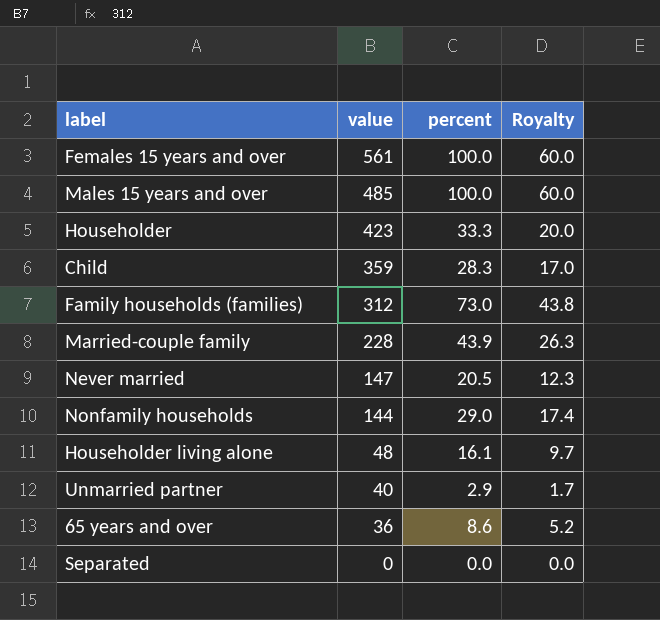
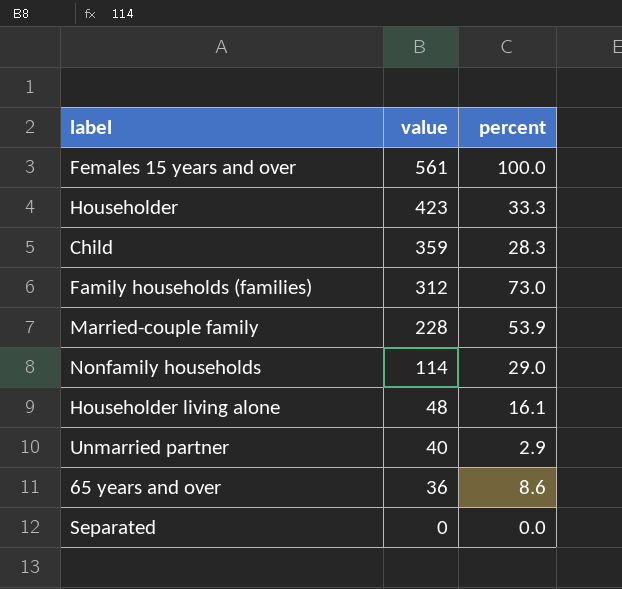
column Royalty | formula: [percent] * 0.6 -> none
row Males 15 years and over: 485 | 100.0 | 60.0 -> none
row Never married: 147 | 20.5 | 12.3 -> none
Married-couple family | percent: 43.9 -> 53.9
Nonfamily households | value: 144 -> 114

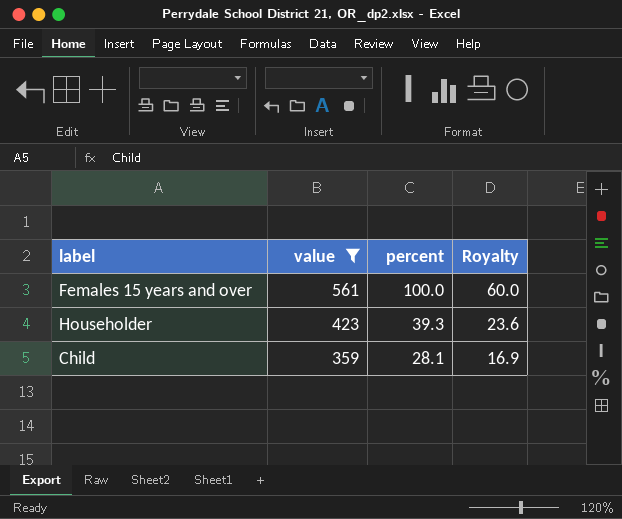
filter: none -> value >= 359
column Royalty | formula: none -> [percent] * 0.6
Householder | percent: 33.3 -> 39.3
Child | percent: 28.3 -> 28.1

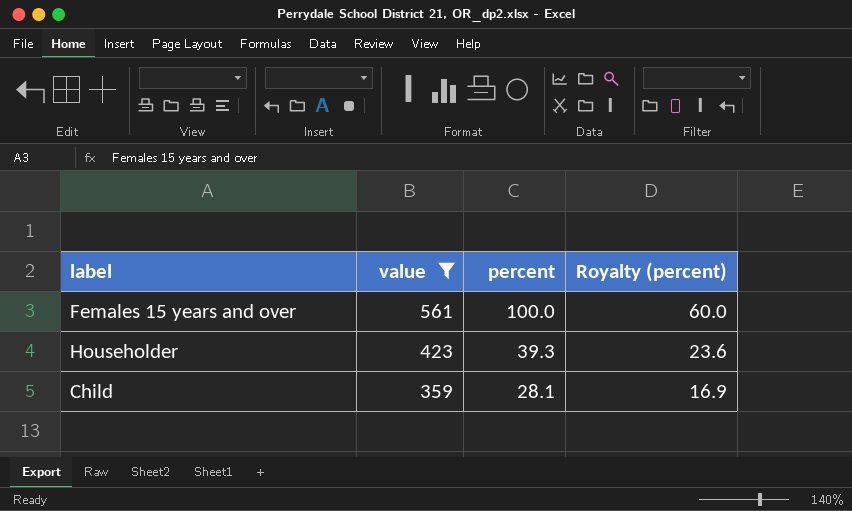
column name: Royalty -> Royalty (percent)

